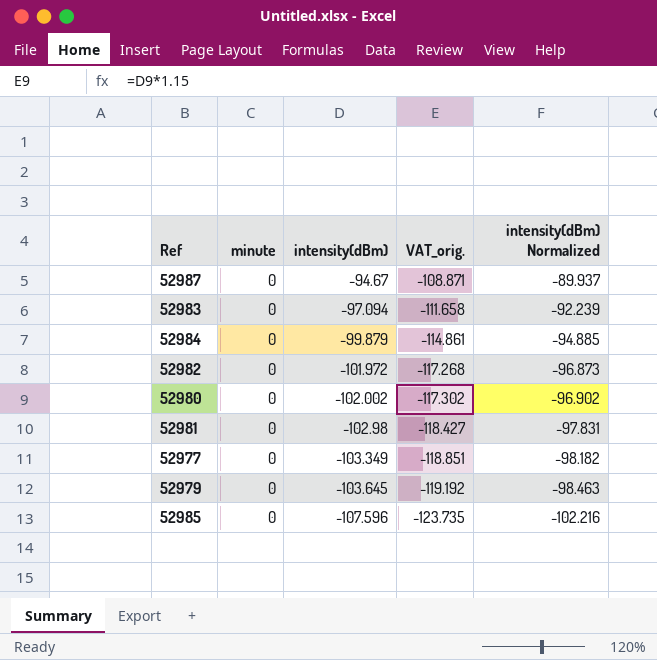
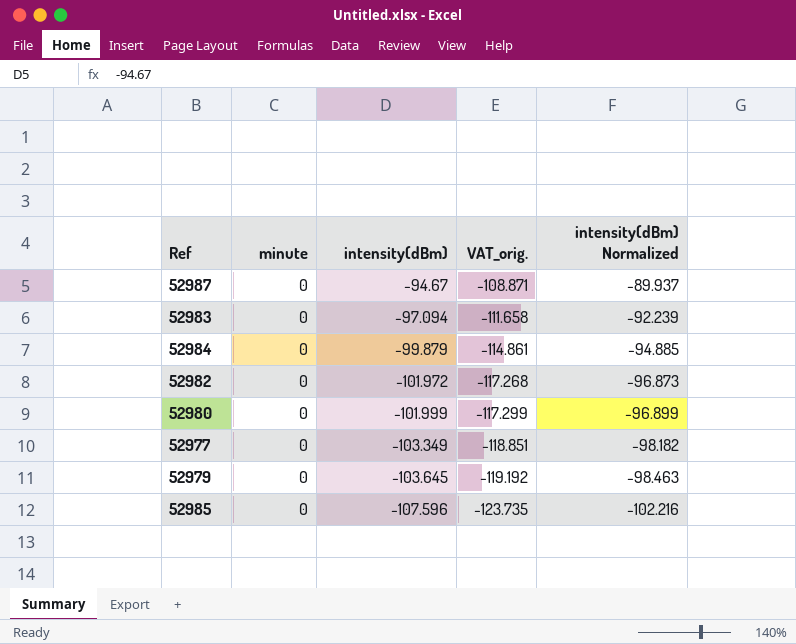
row 52981: 0 | -102.98 | -118.427 | -97.831 -> none
52980 | intensity(dBm): -102.002 -> -101.999
52980 | VAT_orig.: -117.302 -> -117.299
52980 | intensity(dBm) Normalized: -96.902 -> -96.899

